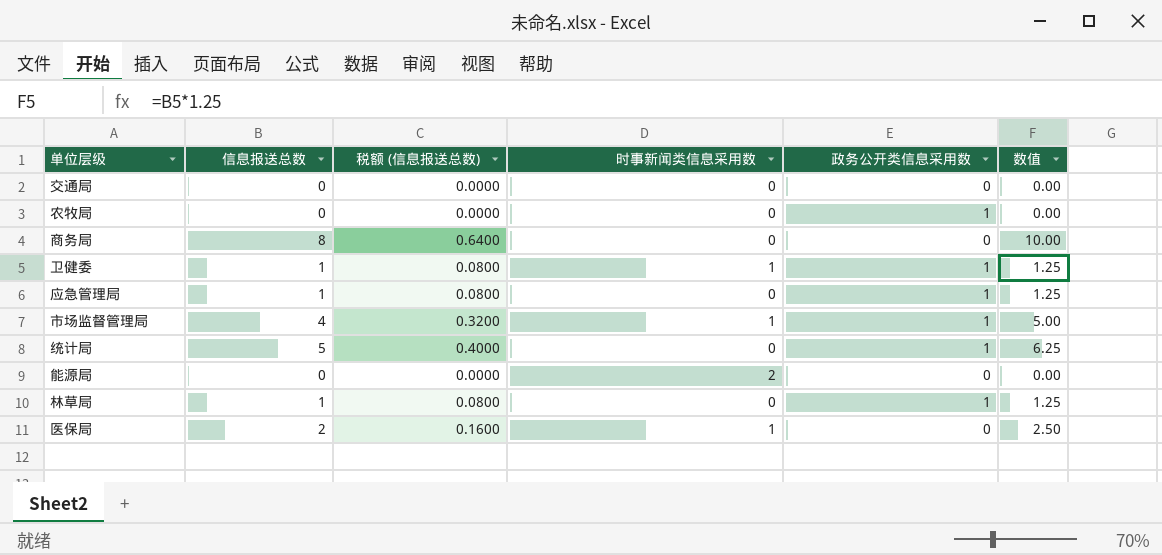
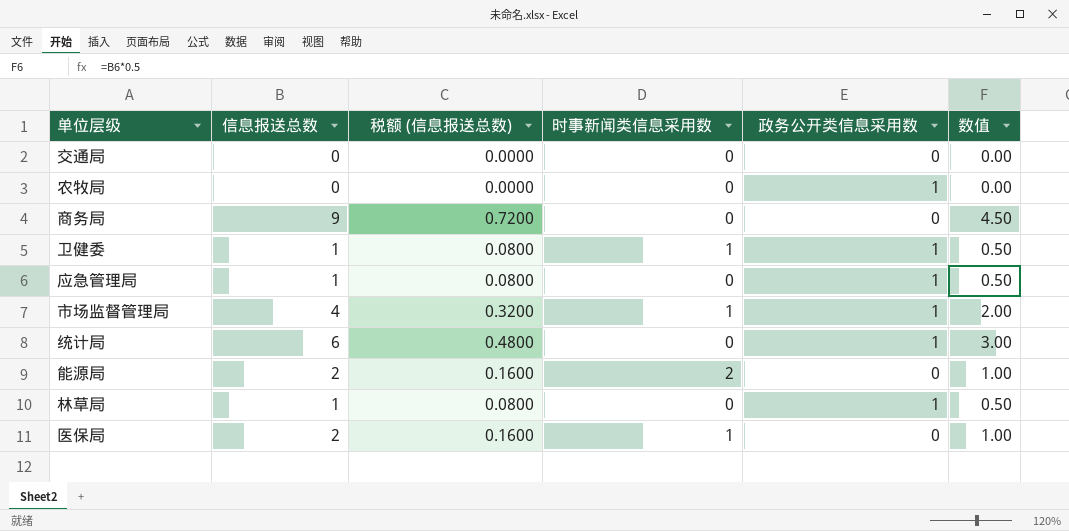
column 数值 | formula: [信息报送总数] * 1.25 -> [信息报送总数] * 0.5
商务局 | 信息报送总数: 8 -> 9
商务局 | 税额 (信息报送总数): 0.6400 -> 0.7200
统计局 | 信息报送总数: 5 -> 6
统计局 | 税额 (信息报送总数): 0.4000 -> 0.4800
能源局 | 信息报送总数: 0 -> 2
能源局 | 税额 (信息报送总数): 0.0000 -> 0.1600

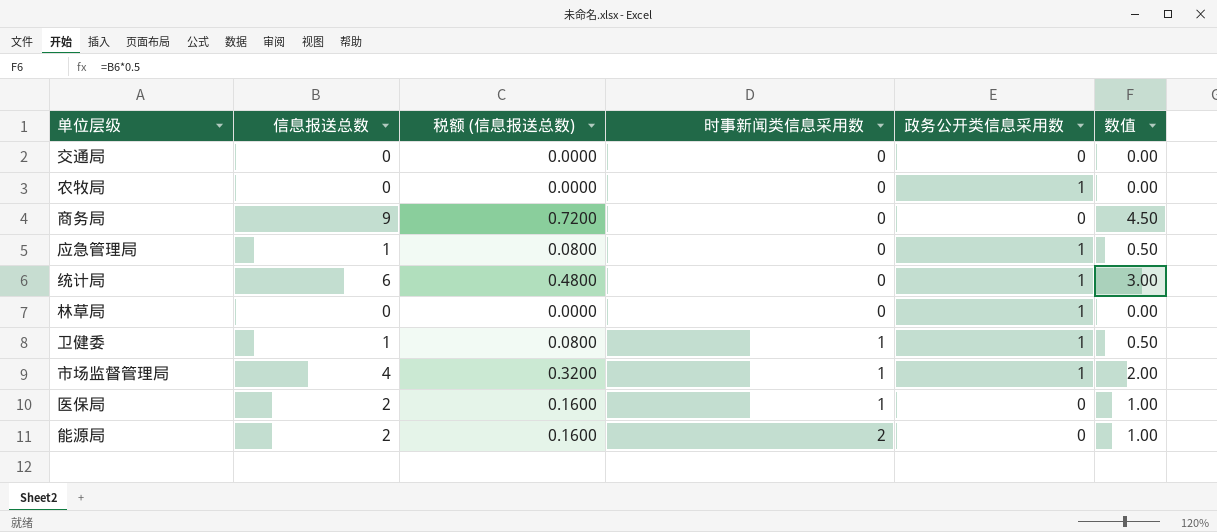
row order: none -> 时事新闻类信息采用数 ascending
林草局 | 信息报送总数: 1 -> 0
林草局 | 税额 (信息报送总数): 0.0800 -> 0.0000
林草局 | 数值: 0.50 -> 0.00

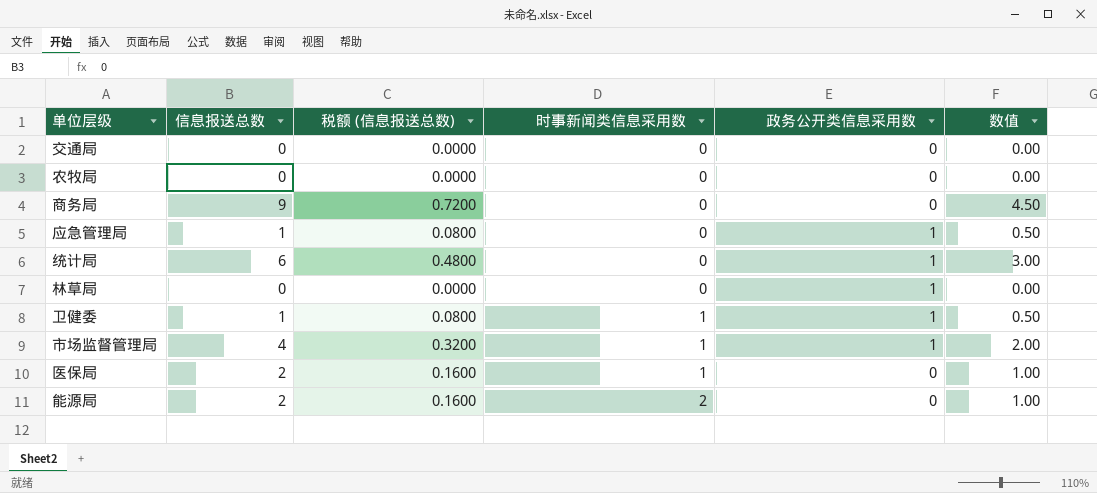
农牧局 | 政务公开类信息采用数: 1 -> 0

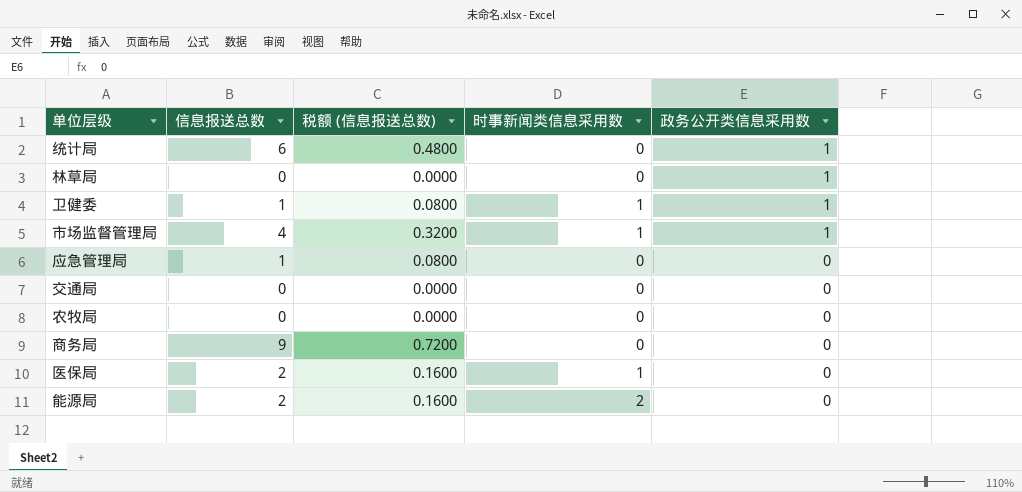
row order: 时事新闻类信息采用数 ascending -> 政务公开类信息采用数 descending
column 数值 | formula: [信息报送总数] * 0.5 -> none
应急管理局 | 政务公开类信息采用数: 1 -> 0

